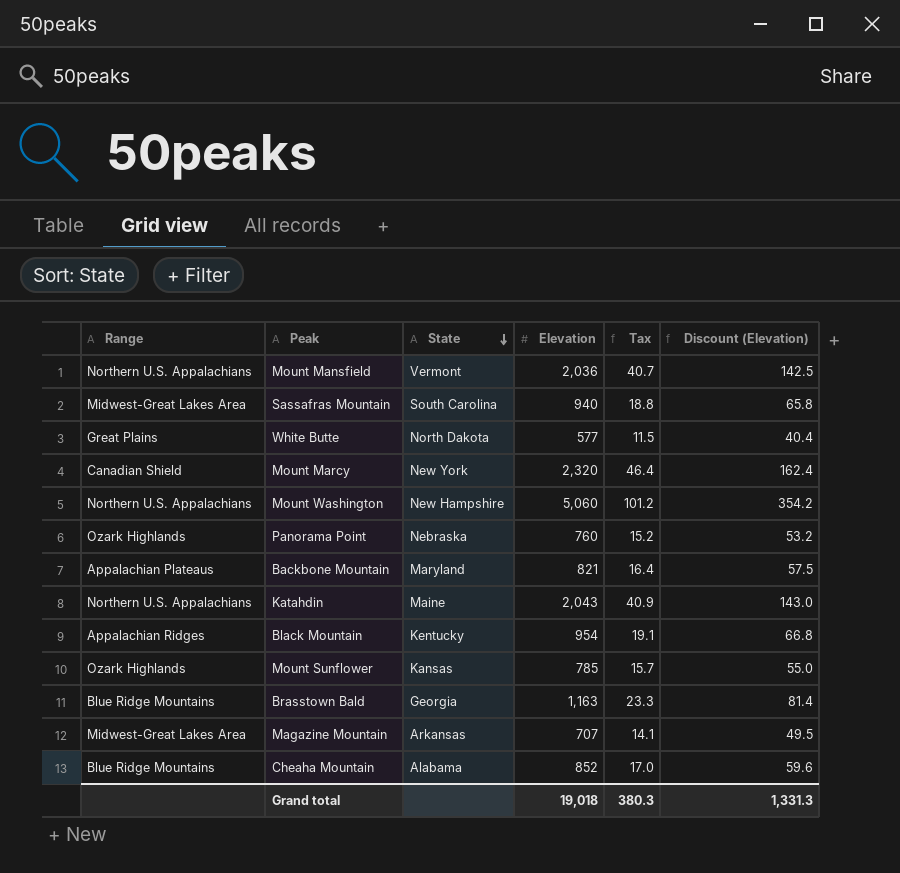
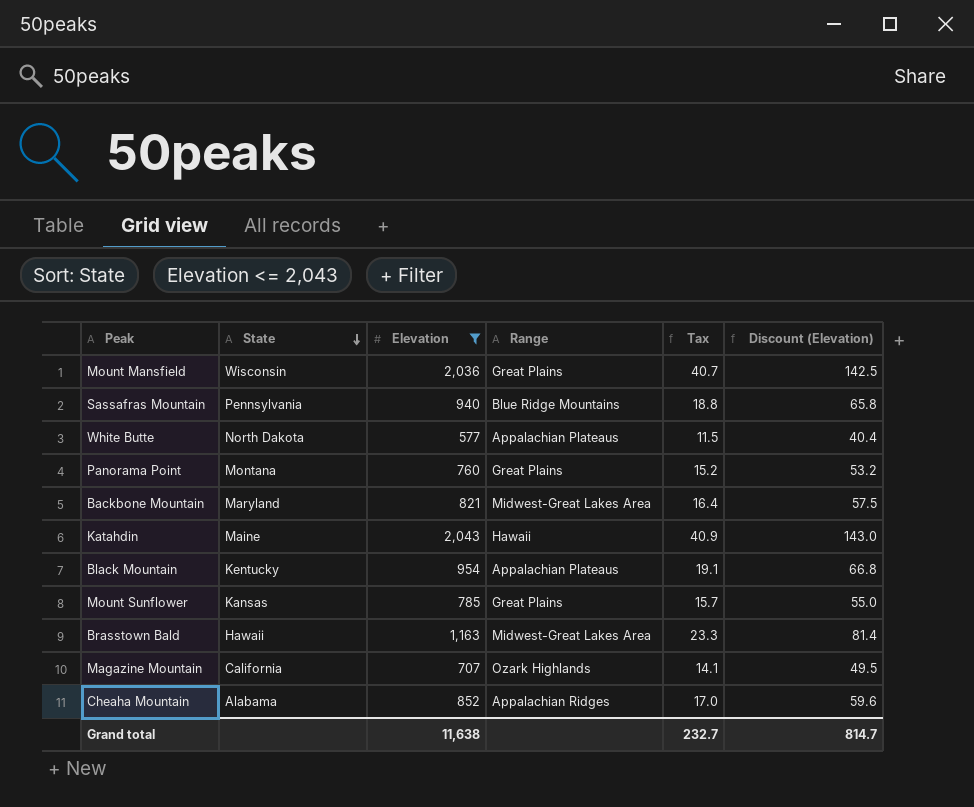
filter: none -> Elevation <= 2,043
column Range | position: 1 -> 4
Mount Mansfield | State: Vermont -> Wisconsin
Mount Mansfield | Range: Northern U.S. Appalachians -> Great Plains
Sassafras Mountain | State: South Carolina -> Pennsylvania
Sassafras Mountain | Range: Midwest-Great Lakes Area -> Blue Ridge Mountains
White Butte | Range: Great Plains -> Appalachian Plateaus
Panorama Point | State: Nebraska -> Montana
Panorama Point | Range: Ozark Highlands -> Great Plains
Backbone Mountain | Range: Appalachian Plateaus -> Midwest-Great Lakes Area
Katahdin | Range: Northern U.S. Appalachians -> Hawaii
Black Mountain | Range: Appalachian Ridges -> Appalachian Plateaus
Mount Sunflower | Range: Ozark Highlands -> Great Plains
Brasstown Bald | State: Georgia -> Hawaii
Brasstown Bald | Range: Blue Ridge Mountains -> Midwest-Great Lakes Area
Magazine Mountain | State: Arkansas -> California
Magazine Mountain | Range: Midwest-Great Lakes Area -> Ozark Highlands
Cheaha Mountain | Range: Blue Ridge Mountains -> Appalachian Ridges
Grand total | Elevation: 19,018 -> 11,638
Grand total | Tax: 380.3 -> 232.7
Grand total | Discount (Elevation): 1,331.3 -> 814.7

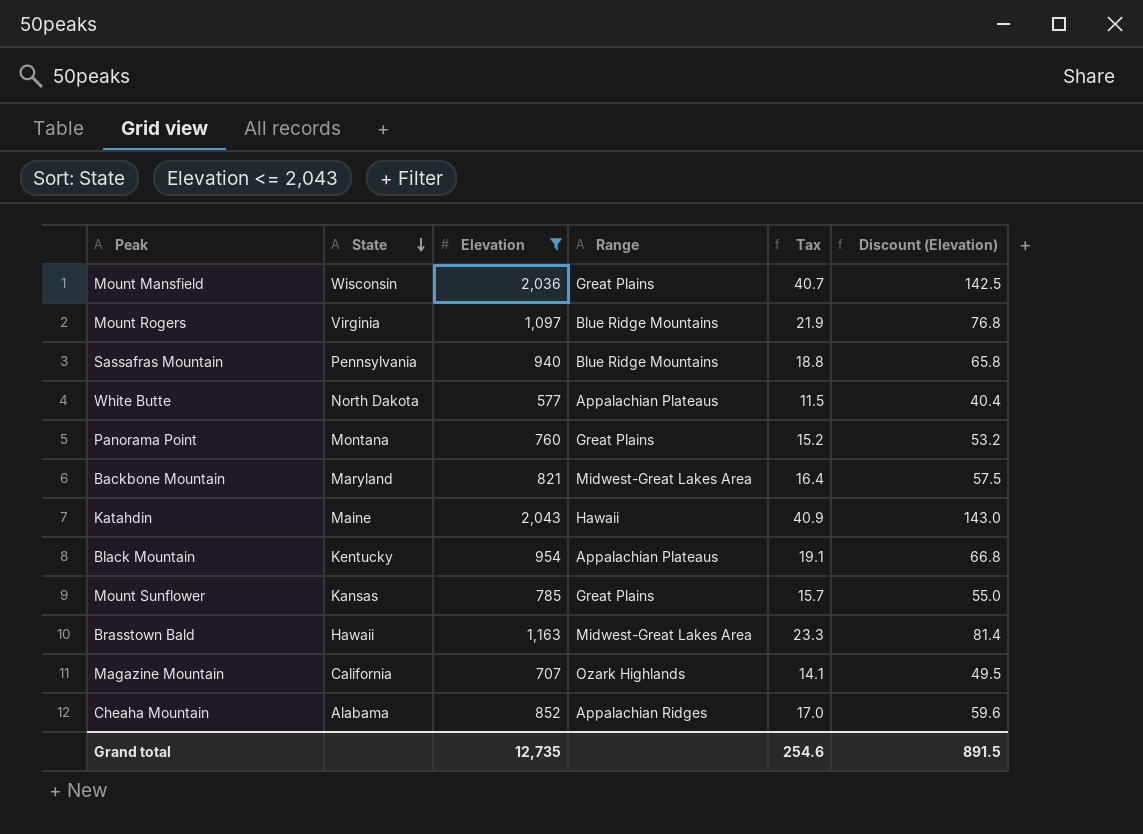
row Mount Rogers: none -> Virginia | 1,097 | Blue Ridge Mountains | 21.9 | 76.8
Grand total | Elevation: 11,638 -> 12,735
Grand total | Tax: 232.7 -> 254.6
Grand total | Discount (Elevation): 814.7 -> 891.5

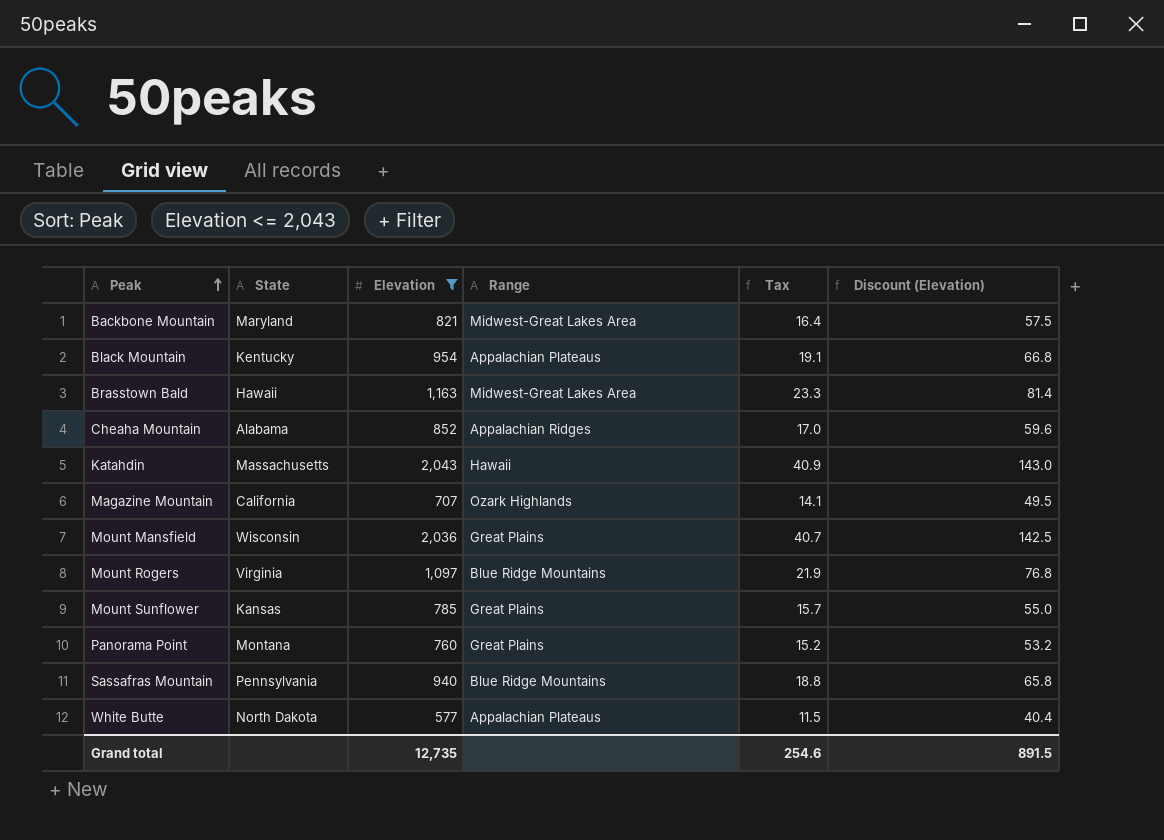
row order: State descending -> Peak ascending
Katahdin | State: Maine -> Massachusetts

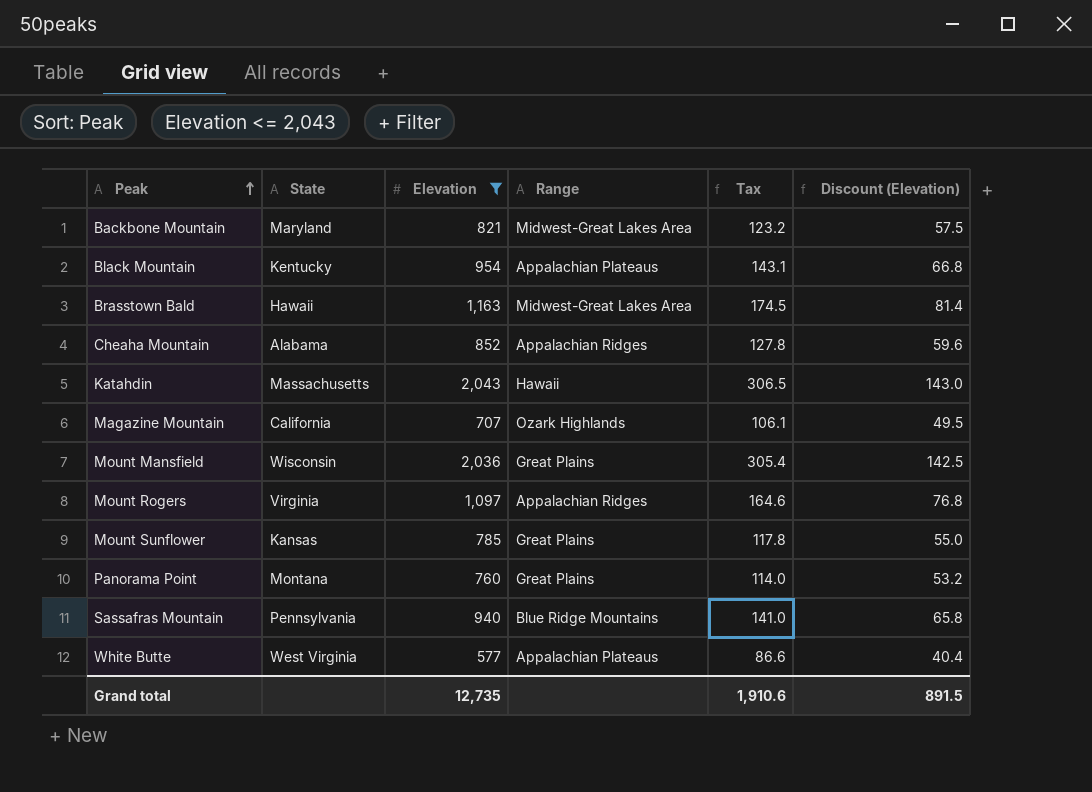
column Tax | formula: [Elevation] * 0.02 -> [Elevation] * 0.15
Mount Rogers | Range: Blue Ridge Mountains -> Appalachian Ridges
White Butte | State: North Dakota -> West Virginia
Grand total | Tax: 254.6 -> 1,910.6

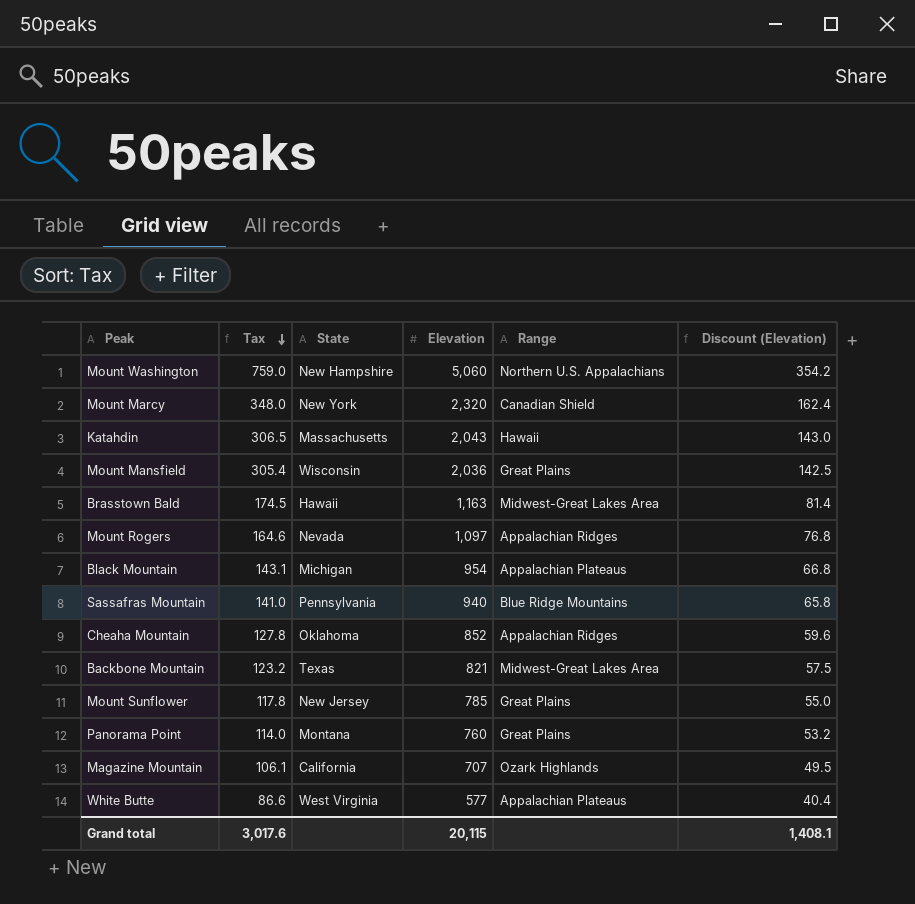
filter: Elevation <= 2,043 -> none
row order: Peak ascending -> Tax descending
column Tax | position: 5 -> 2
Mount Rogers | State: Virginia -> Nevada
Black Mountain | State: Kentucky -> Michigan
Cheaha Mountain | State: Alabama -> Oklahoma
Backbone Mountain | State: Maryland -> Texas
Mount Sunflower | State: Kansas -> New Jersey
Grand total | Tax: 1,910.6 -> 3,017.6
Grand total | Elevation: 12,735 -> 20,115
Grand total | Discount (Elevation): 891.5 -> 1,408.1

